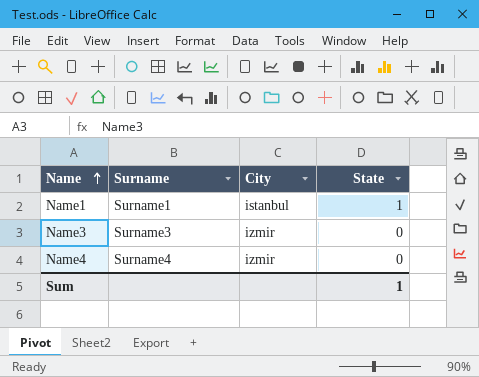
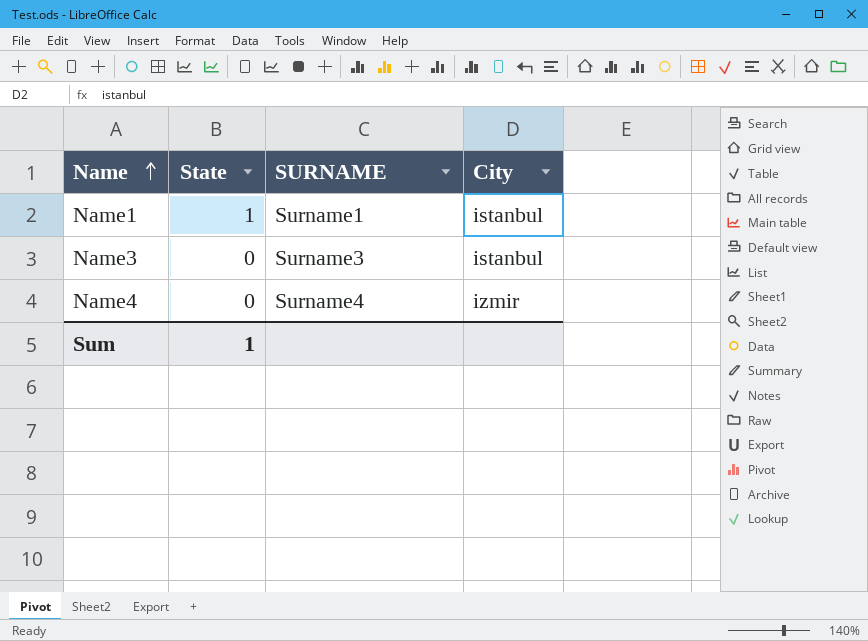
column State | position: 4 -> 2
column name: Surname -> SURNAME
Name3 | City: izmir -> istanbul

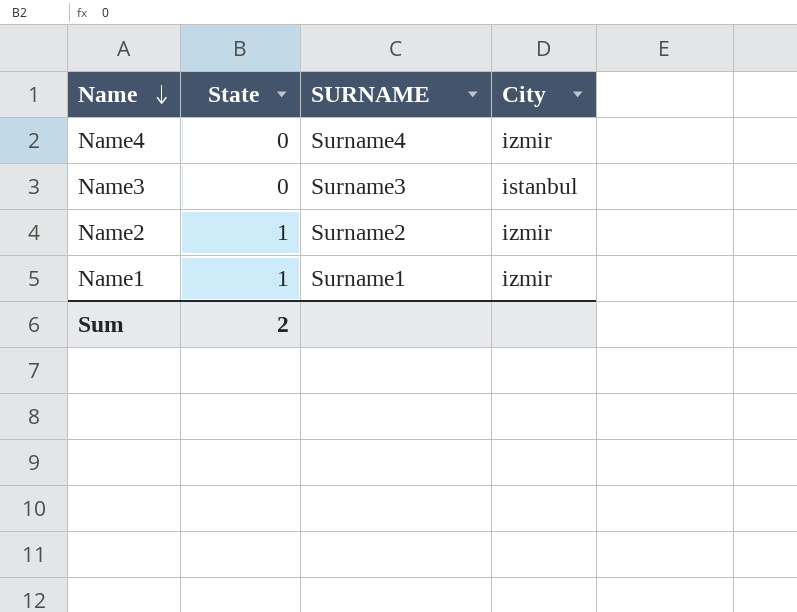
row order: Name ascending -> Name descending
row Name2: none -> 1 | Surname2 | izmir
Name1 | City: istanbul -> izmir
Sum | State: 1 -> 2

